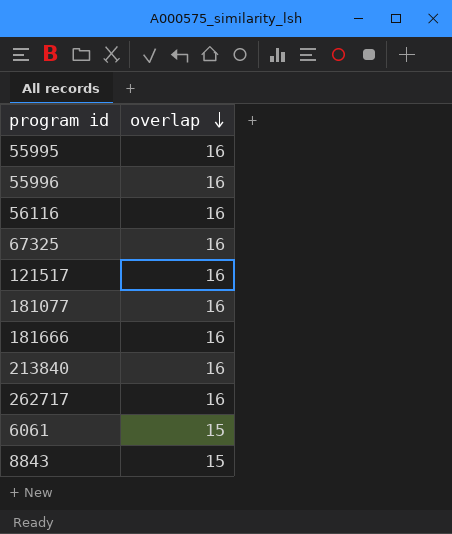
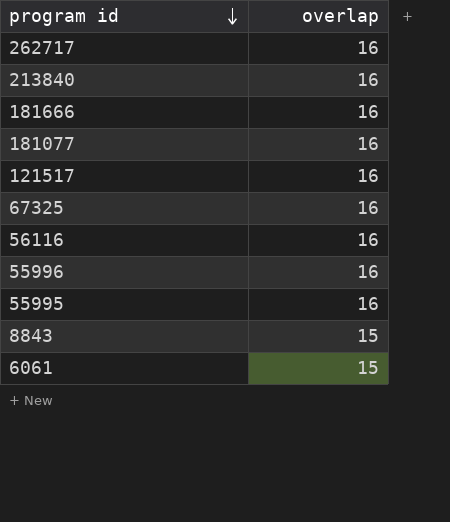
row order: overlap descending -> program id descending

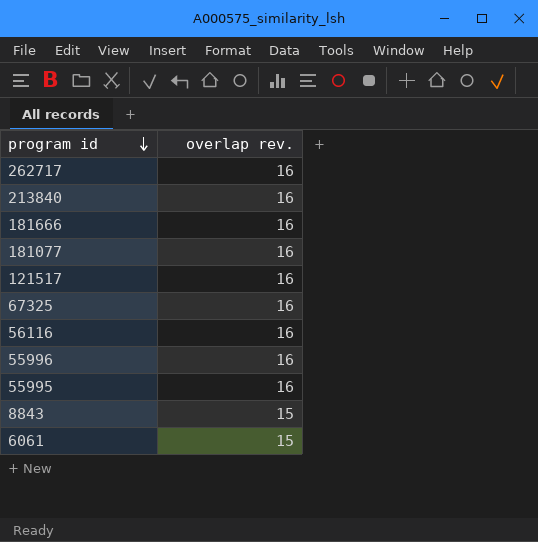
column name: overlap -> overlap rev.

